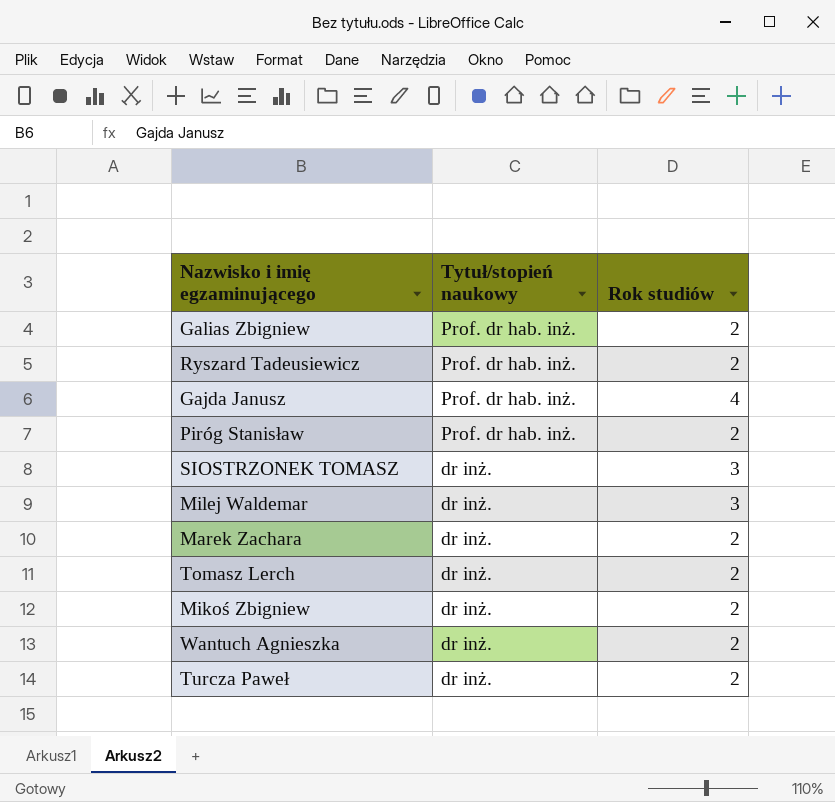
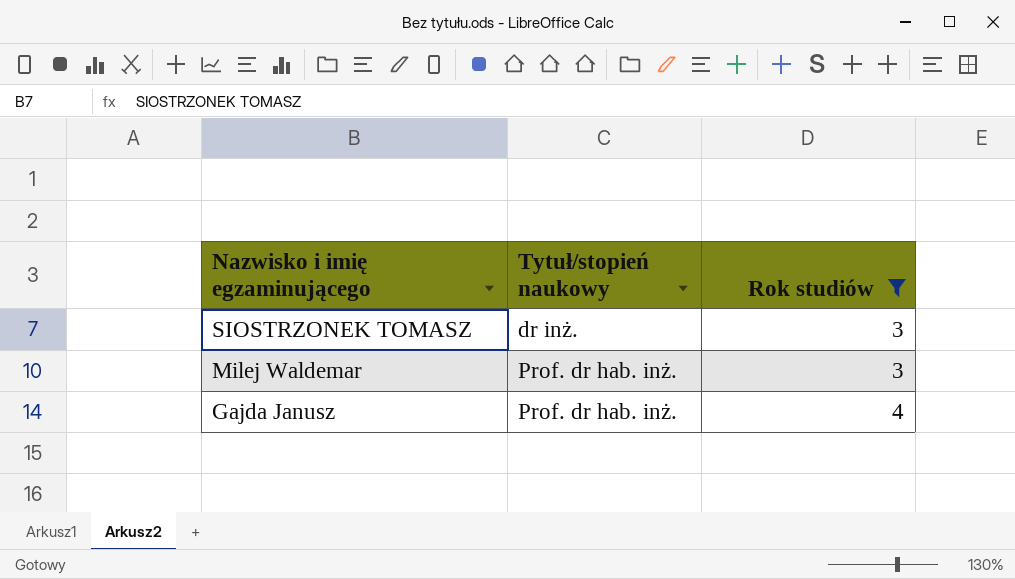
filter: none -> Rok studiów != 2
row order: Tytuł/stopień naukowy descending -> Nazwisko i imię egzaminującego descending
Milej Waldemar | Tytuł/stopień naukowy: dr inż. -> Prof. dr hab. inż.

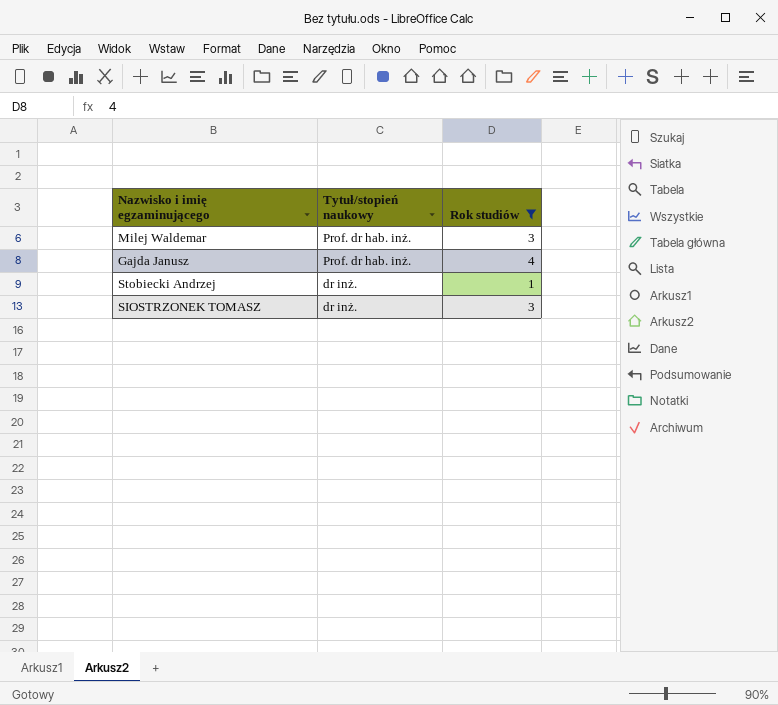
row order: Nazwisko i imię egzaminującego descending -> Tytuł/stopień naukowy descending
row Stobiecki Andrzej: none -> dr inż. | 1

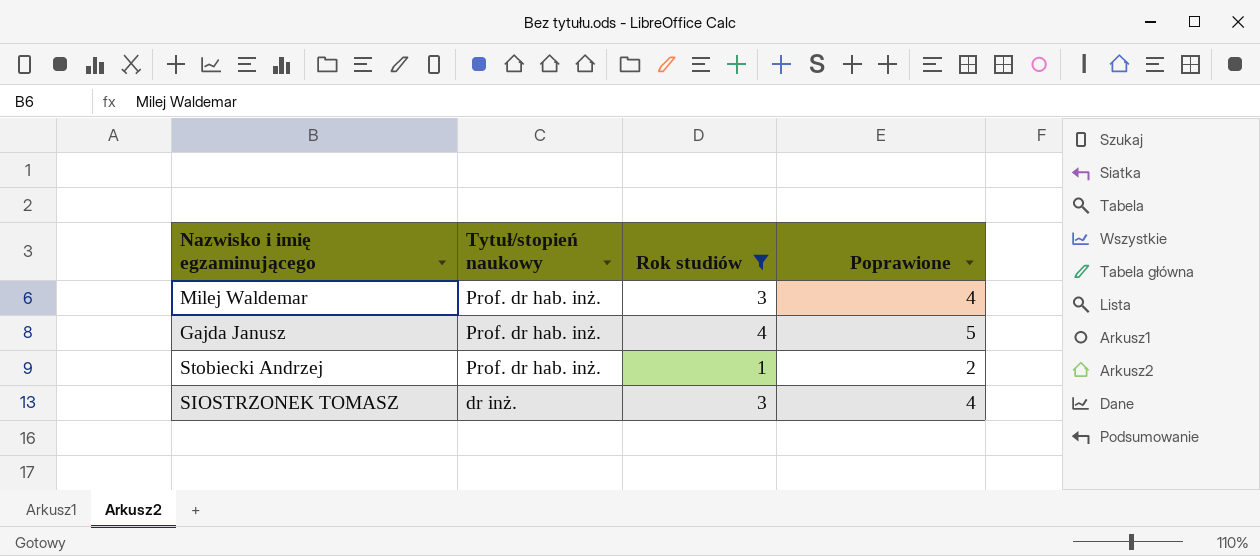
column Poprawione | formula: none -> [Rok studiów] + 1
Stobiecki Andrzej | Tytuł/stopień naukowy: dr inż. -> Prof. dr hab. inż.

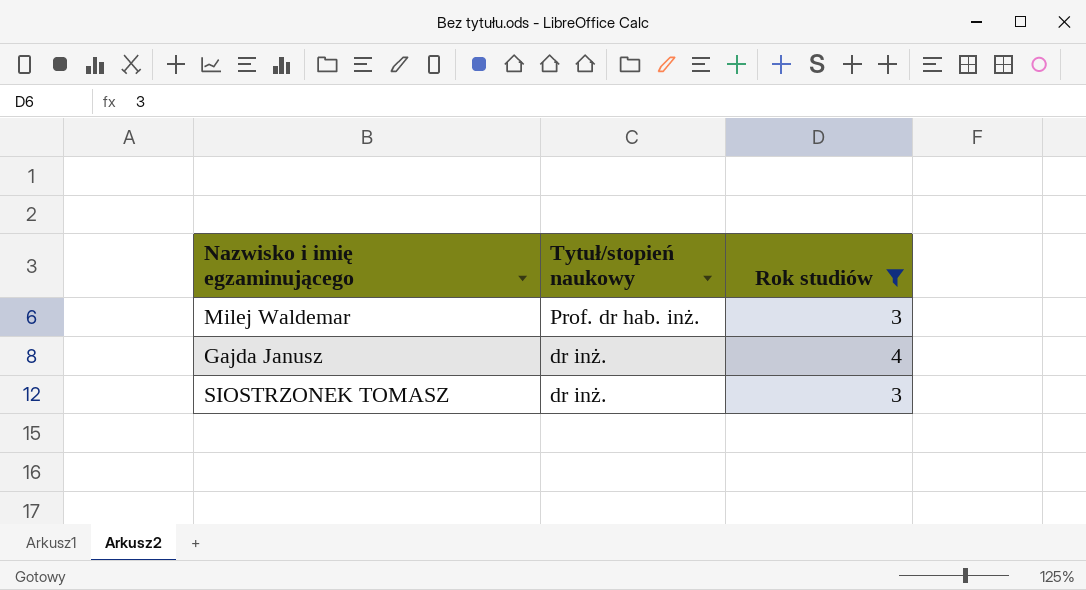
column Poprawione | formula: [Rok studiów] + 1 -> none
row Stobiecki Andrzej: Prof. dr hab. inż. | 1 | 2 -> none
Gajda Janusz | Tytuł/stopień naukowy: Prof. dr hab. inż. -> dr inż.

